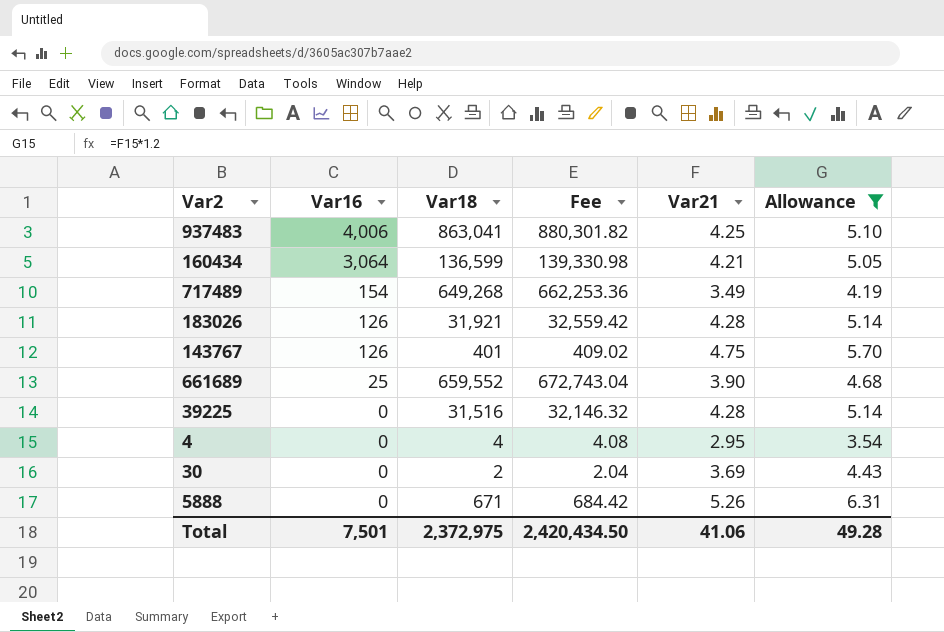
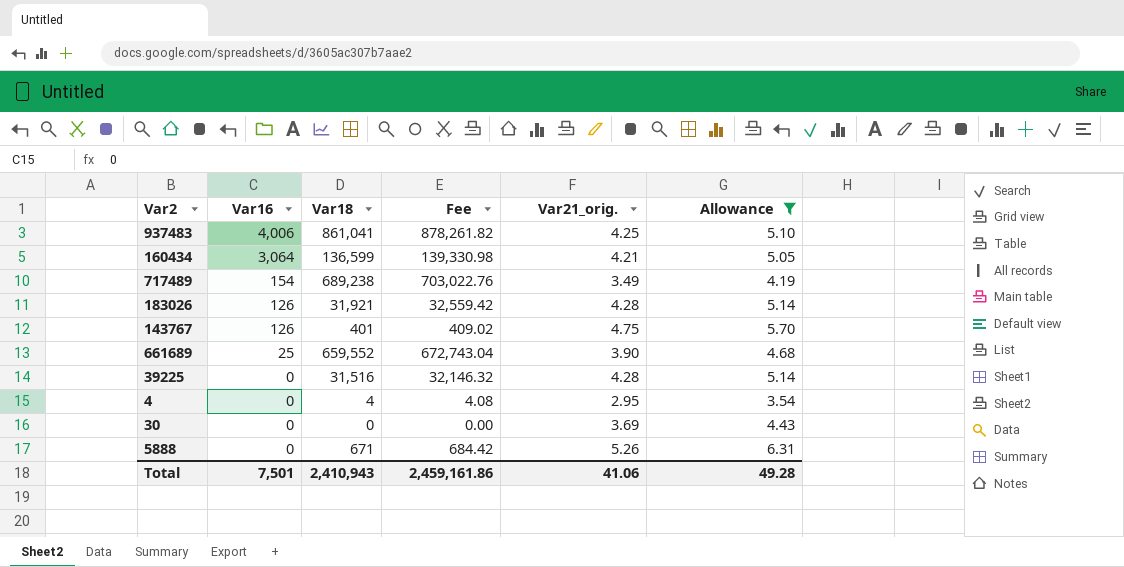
column name: Var21 -> Var21_orig.
937483 | Var18: 863,041 -> 861,041
937483 | Fee: 880,301.82 -> 878,261.82
717489 | Var18: 649,268 -> 689,238
717489 | Fee: 662,253.36 -> 703,022.76
30 | Var18: 2 -> 0
30 | Fee: 2.04 -> 0.00
Total | Var18: 2,372,975 -> 2,410,943
Total | Fee: 2,420,434.50 -> 2,459,161.86

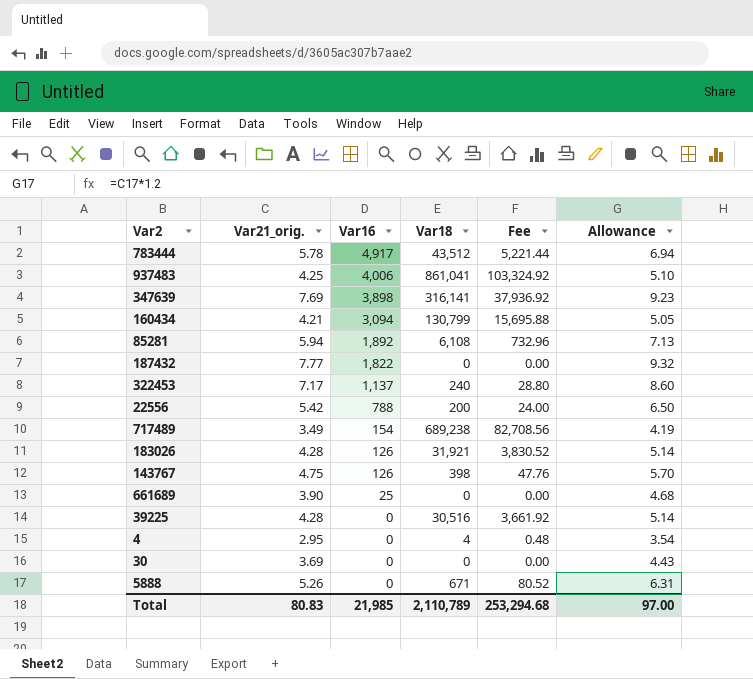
filter: Allowance <= 6.31 -> none
column Var21_orig. | position: 5 -> 2
column Fee | formula: [Var18] * 1.02 -> [Var18] * 0.12
160434 | Var16: 3,064 -> 3,094
160434 | Var18: 136,599 -> 130,799
143767 | Var18: 401 -> 398
661689 | Var18: 659,552 -> 0
39225 | Var18: 31,516 -> 30,516
Total | Var21_orig.: 41.06 -> 80.83
Total | Var16: 7,501 -> 21,985
Total | Var18: 2,410,943 -> 2,110,789
Total | Fee: 2,459,161.86 -> 253,294.68
Total | Allowance: 49.28 -> 97.00

